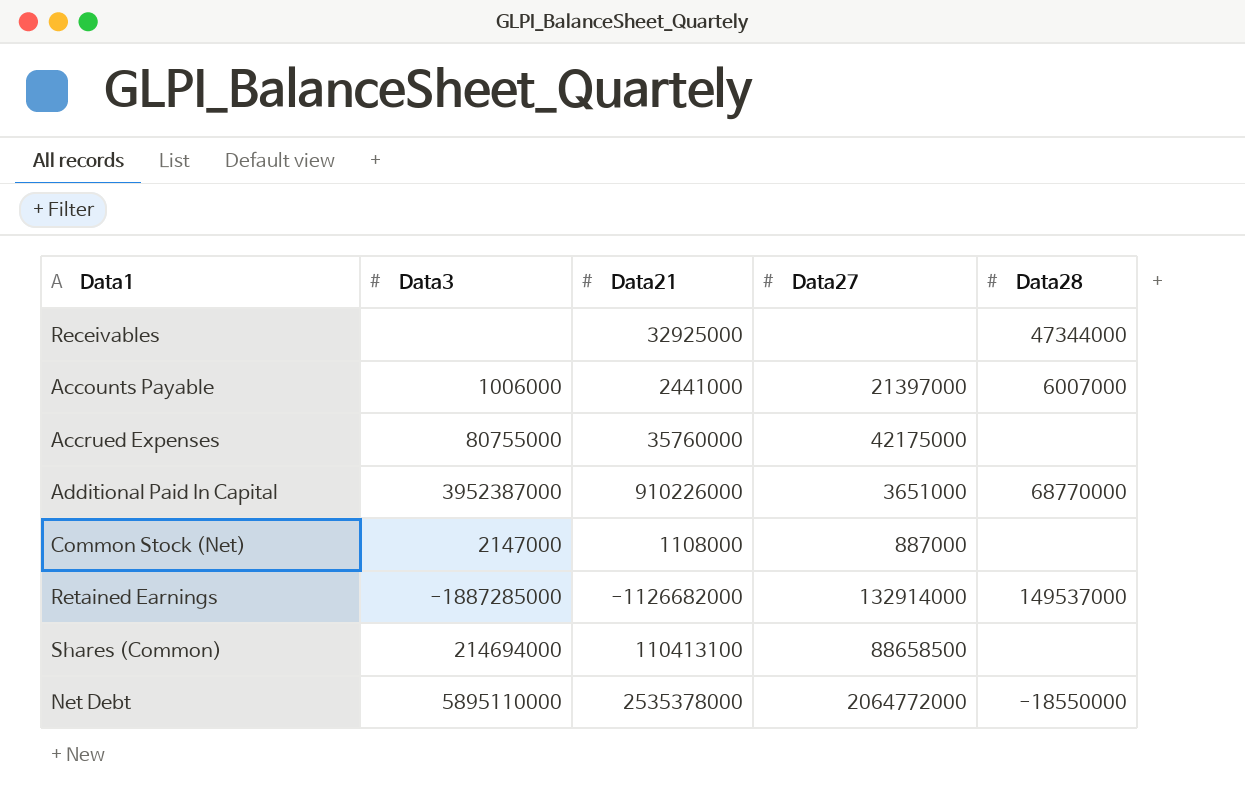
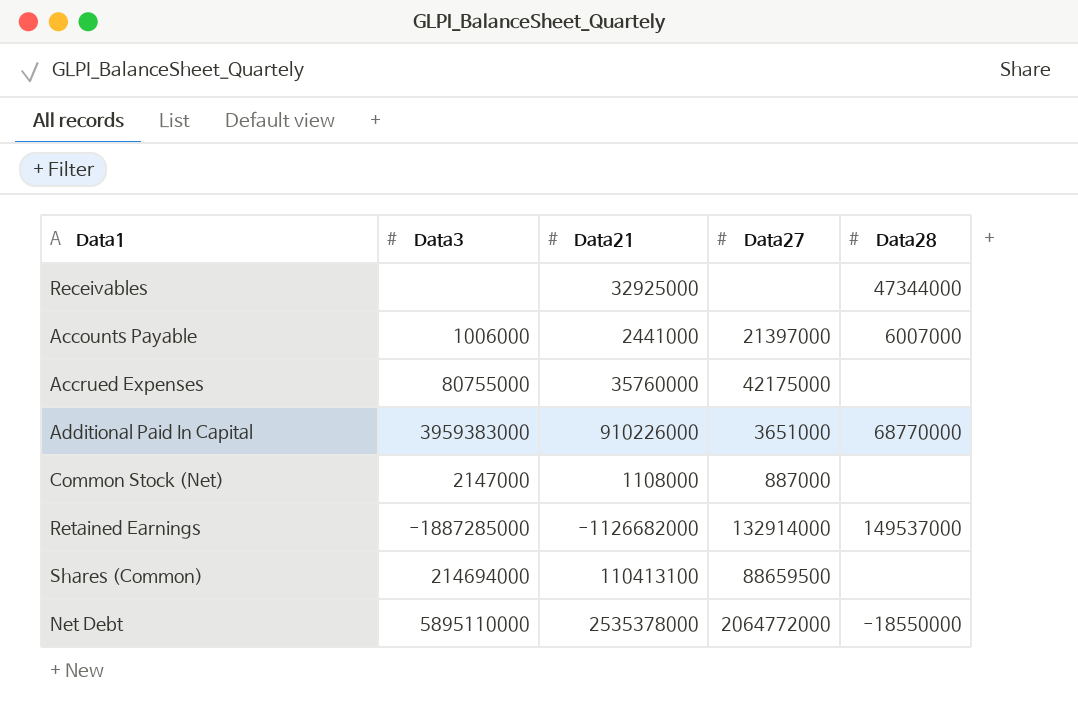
Additional Paid In Capital | Data3: 3952387000 -> 3959383000
Shares (Common) | Data27: 88658500 -> 88659500

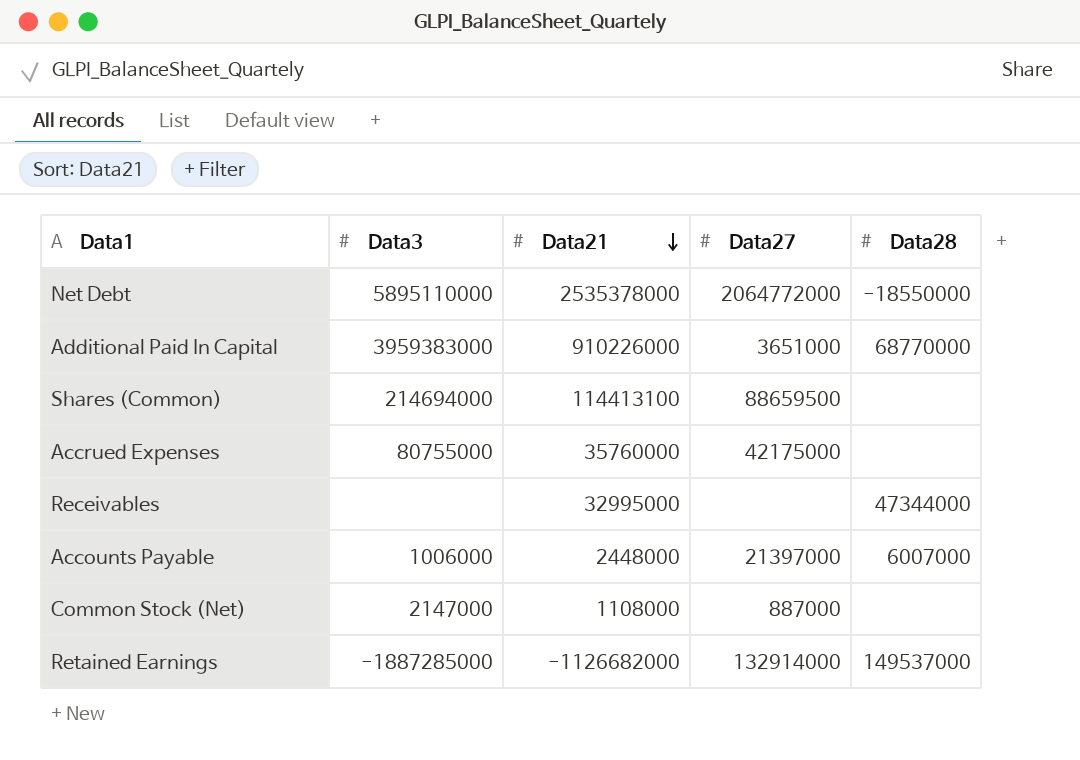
row order: none -> Data21 descending
Shares (Common) | Data21: 110413100 -> 114413100
Receivables | Data21: 32925000 -> 32995000
Accounts Payable | Data21: 2441000 -> 2448000

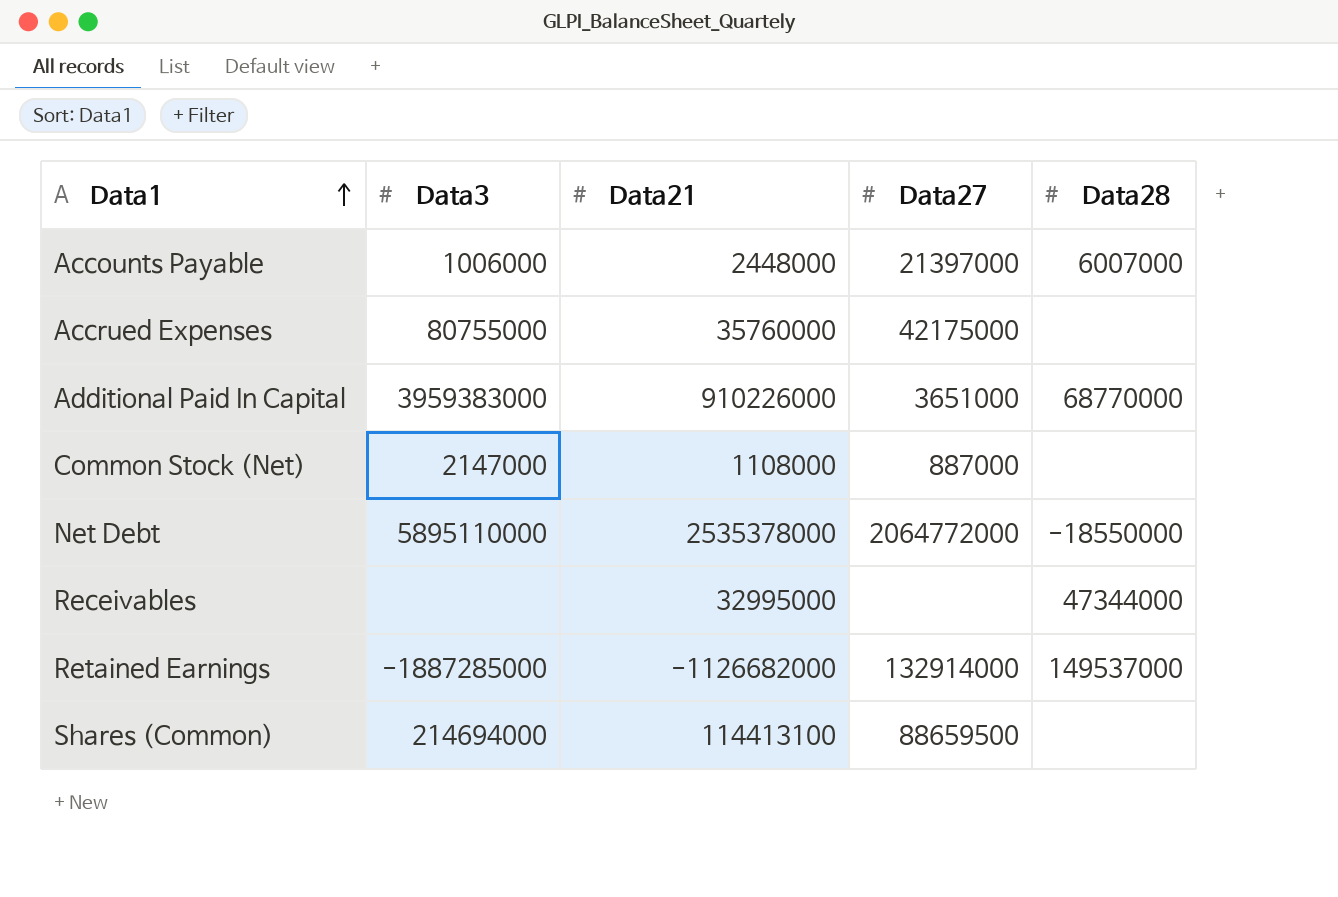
row order: Data21 descending -> Data1 ascending

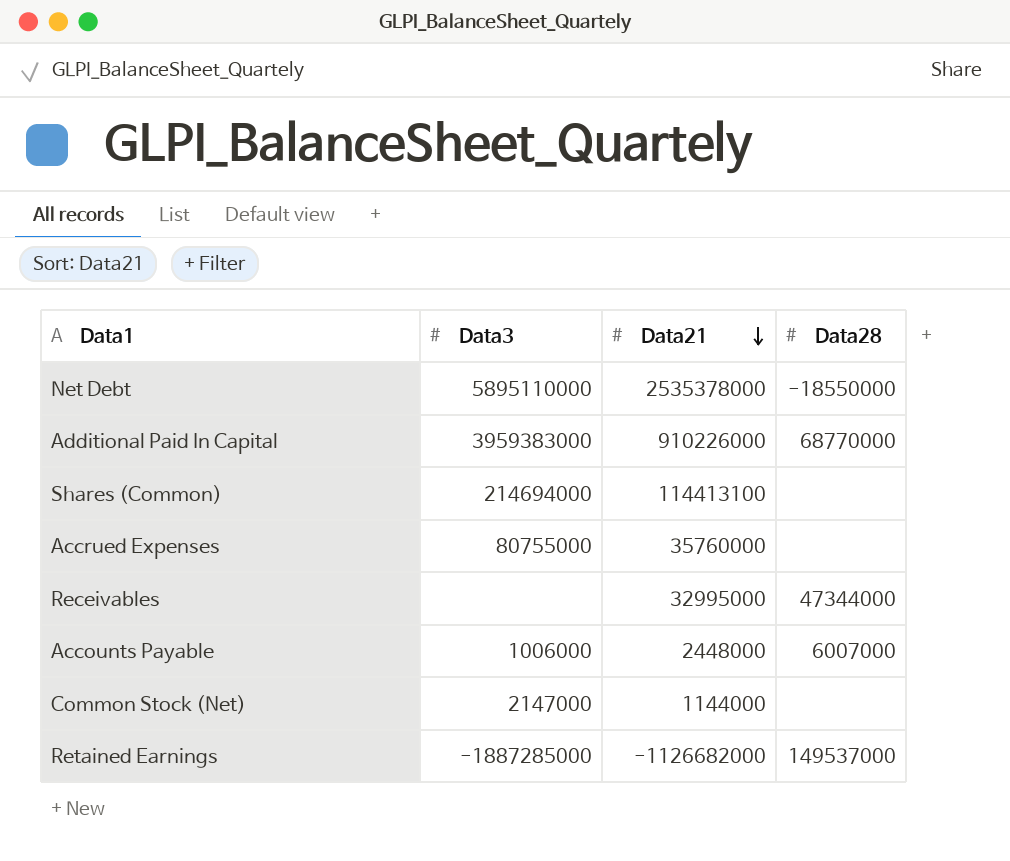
row order: Data1 ascending -> Data21 descending
column Data27 | position: 4 -> none
Common Stock (Net) | Data21: 1108000 -> 1144000

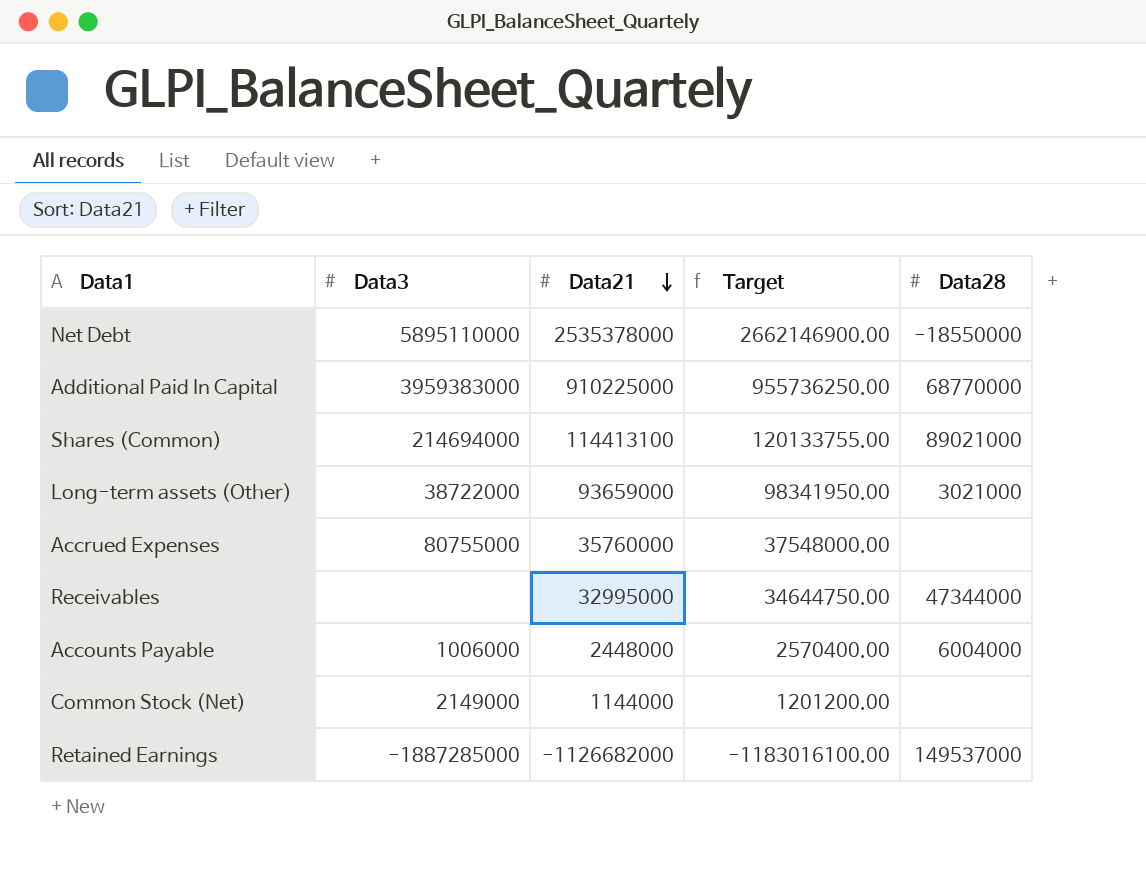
column Target | formula: none -> [Data21] * 1.05
Additional Paid In Capital | Data21: 910226000 -> 910225000
Shares (Common) | Data28: none -> 89021000
row Long-term assets (Other): none -> 38722000 | 93659000 | 98341950.00 | 3021000
Accounts Payable | Data28: 6007000 -> 6004000
Common Stock (Net) | Data3: 2147000 -> 2149000

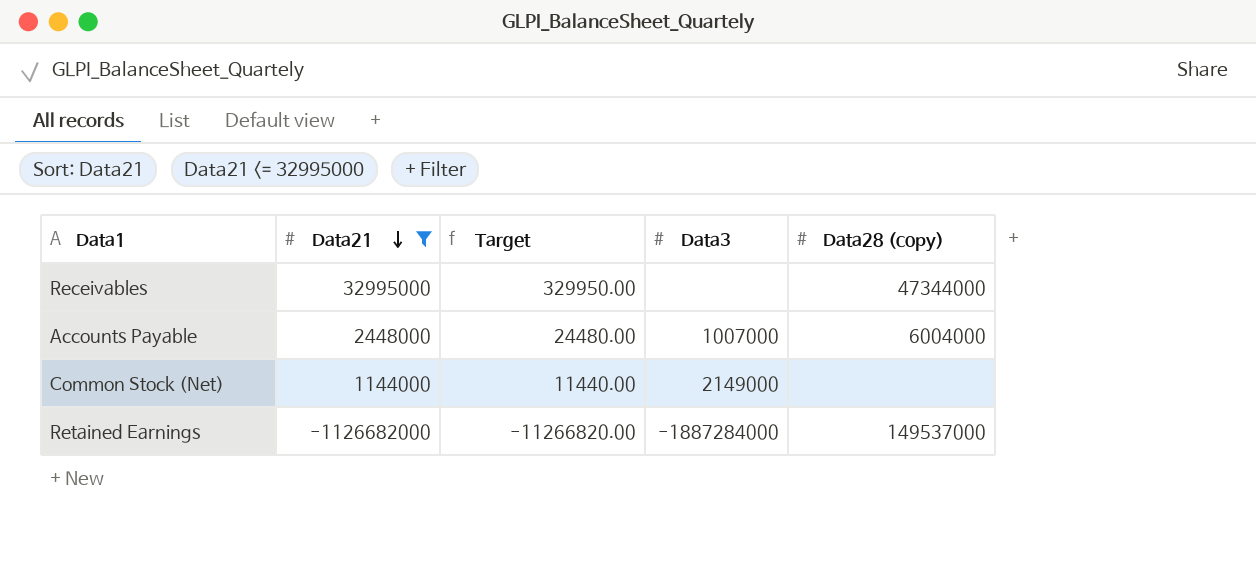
filter: none -> Data21 <= 32995000
column Target | formula: [Data21] * 1.05 -> [Data21] * 0.01
column Data3 | position: 2 -> 4
column name: Data28 -> Data28 (copy)
Accounts Payable | Data3: 1006000 -> 1007000
Retained Earnings | Data3: -1887285000 -> -1887284000

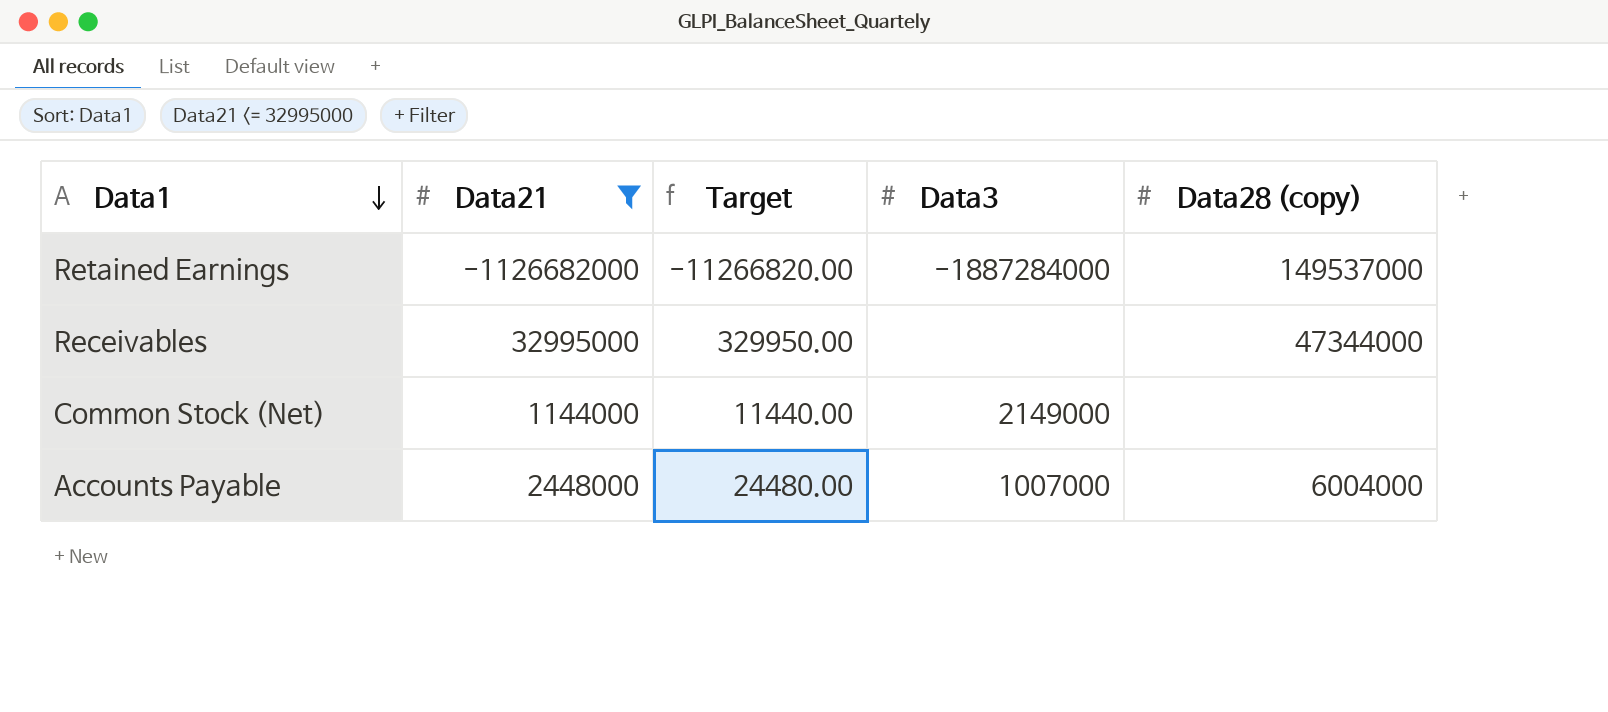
row order: Data21 descending -> Data1 descending

